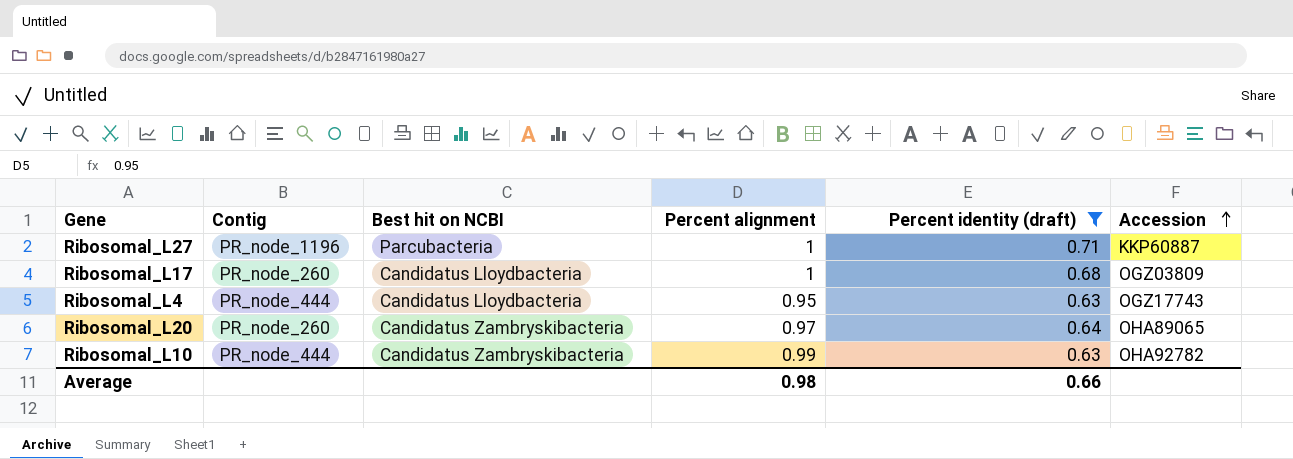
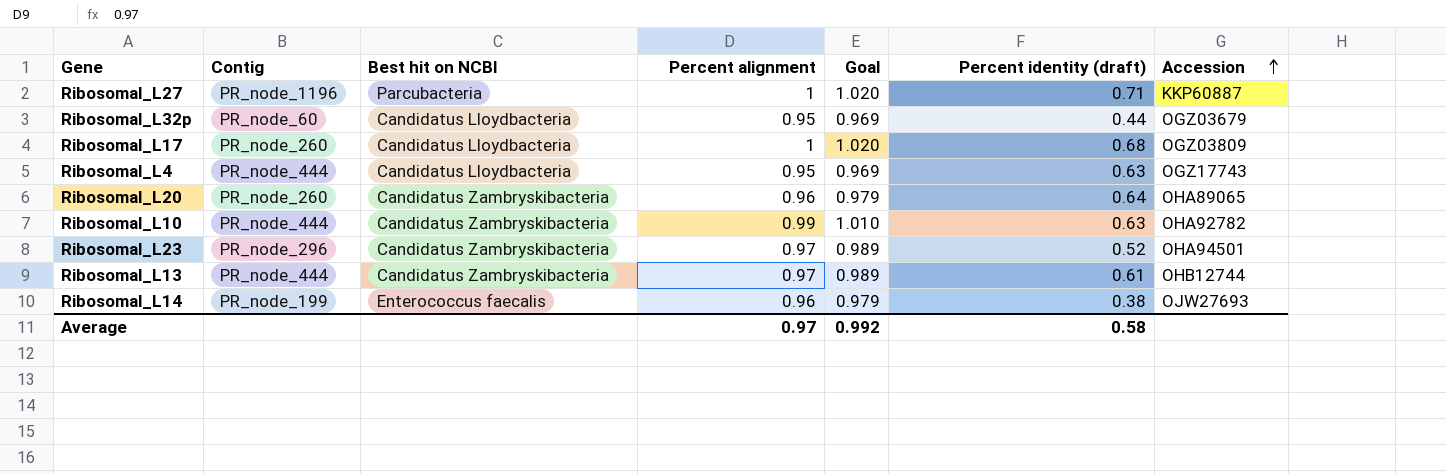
filter: Percent identity (draft) >= 0.63 -> none
column Goal | formula: none -> [Percent alignment] * 1.02
Ribosomal_L20 | Percent alignment: 0.97 -> 0.96
Average | Percent alignment: 0.98 -> 0.97
Average | Percent identity (draft): 0.66 -> 0.58

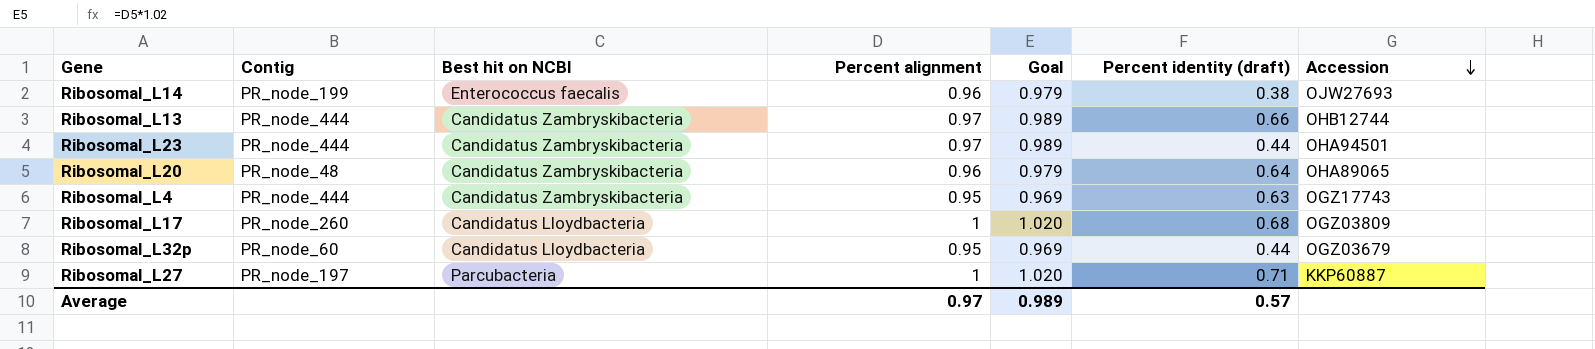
row order: Accession ascending -> Accession descending
row Ribosomal_L10: PR_node_444 | Candidatus Zambryskibacteria | 0.99 | 1.010 | 0.63 | OHA92782 -> none
Ribosomal_L13 | Percent identity (draft): 0.61 -> 0.66
Ribosomal_L23 | Contig: PR_node_296 -> PR_node_444
Ribosomal_L23 | Percent identity (draft): 0.52 -> 0.44
Ribosomal_L20 | Contig: PR_node_260 -> PR_node_48
Ribosomal_L4 | Best hit on NCBI: Candidatus Lloydbacteria -> Candidatus Zambryskibacteria
Ribosomal_L27 | Contig: PR_node_1196 -> PR_node_197
Average | Goal: 0.992 -> 0.989
Average | Percent identity (draft): 0.58 -> 0.57

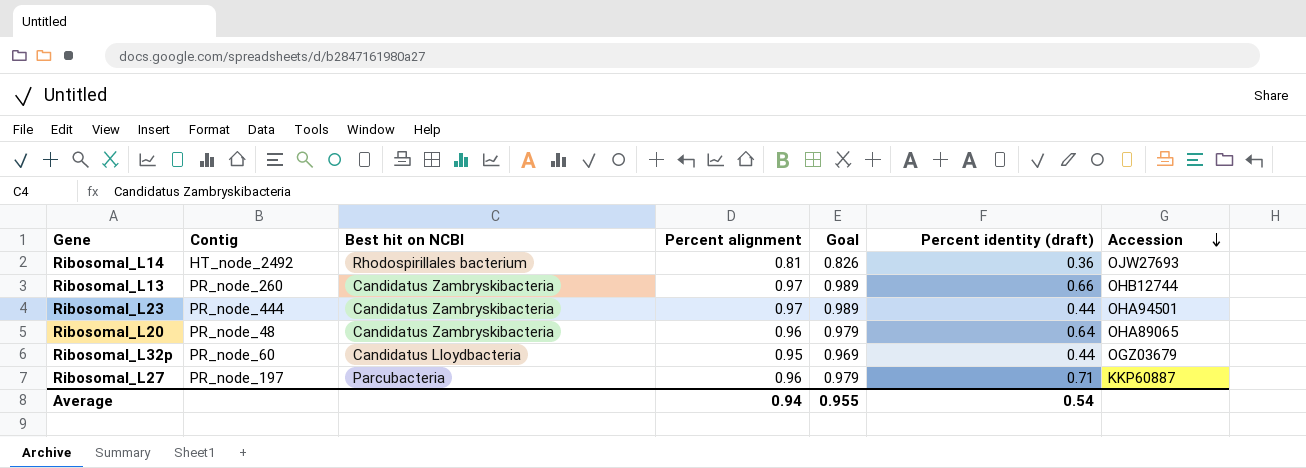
row Ribosomal_L4: PR_node_444 | Candidatus Zambryskibacteria | 0.95 | 0.969 | 0.63 | OGZ17743 -> none
row Ribosomal_L17: PR_node_260 | Candidatus Lloydbacteria | 1 | 1.020 | 0.68 | OGZ03809 -> none
Ribosomal_L14 | Contig: PR_node_199 -> HT_node_2492
Ribosomal_L14 | Best hit on NCBI: Enterococcus faecalis -> Rhodospirillales bacterium
Ribosomal_L14 | Percent alignment: 0.96 -> 0.81
Ribosomal_L14 | Goal: 0.979 -> 0.826
Ribosomal_L14 | Percent identity (draft): 0.38 -> 0.36
Ribosomal_L13 | Contig: PR_node_444 -> PR_node_260
Ribosomal_L27 | Percent alignment: 1 -> 0.96
Ribosomal_L27 | Goal: 1.020 -> 0.979
Average | Percent alignment: 0.97 -> 0.94
Average | Goal: 0.989 -> 0.955
Average | Percent identity (draft): 0.57 -> 0.54

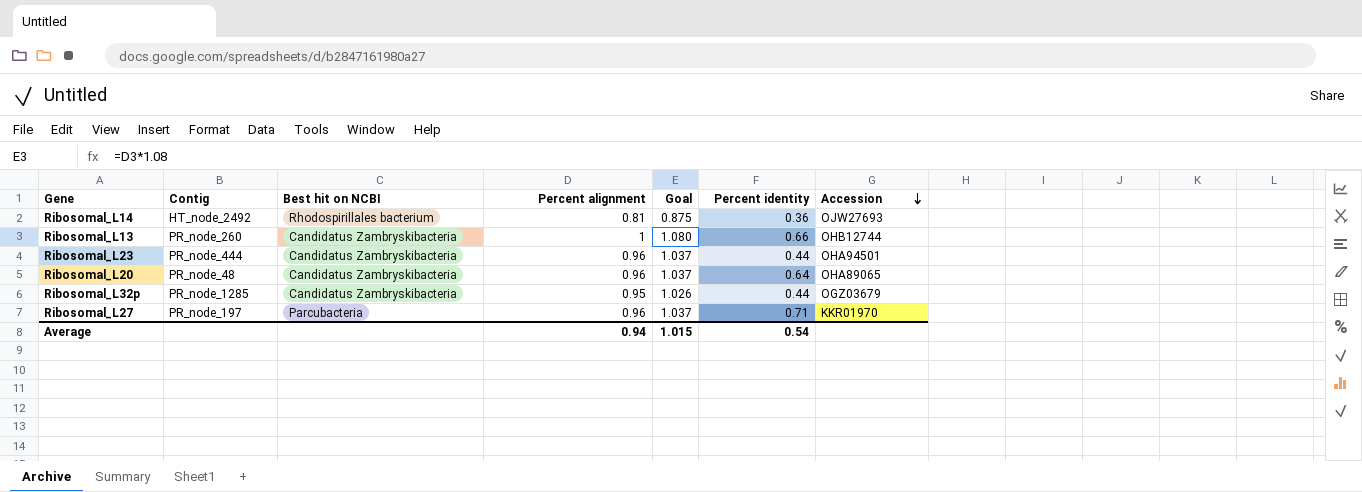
column Goal | formula: [Percent alignment] * 1.02 -> [Percent alignment] * 1.08
column name: Percent identity (draft) -> Percent identity
Ribosomal_L13 | Percent alignment: 0.97 -> 1
Ribosomal_L23 | Percent alignment: 0.97 -> 0.96
Ribosomal_L32p | Contig: PR_node_60 -> PR_node_1285
Ribosomal_L32p | Best hit on NCBI: Candidatus Lloydbacteria -> Candidatus Zambryskibacteria
Ribosomal_L27 | Accession: KKP60887 -> KKR01970
Average | Goal: 0.955 -> 1.015

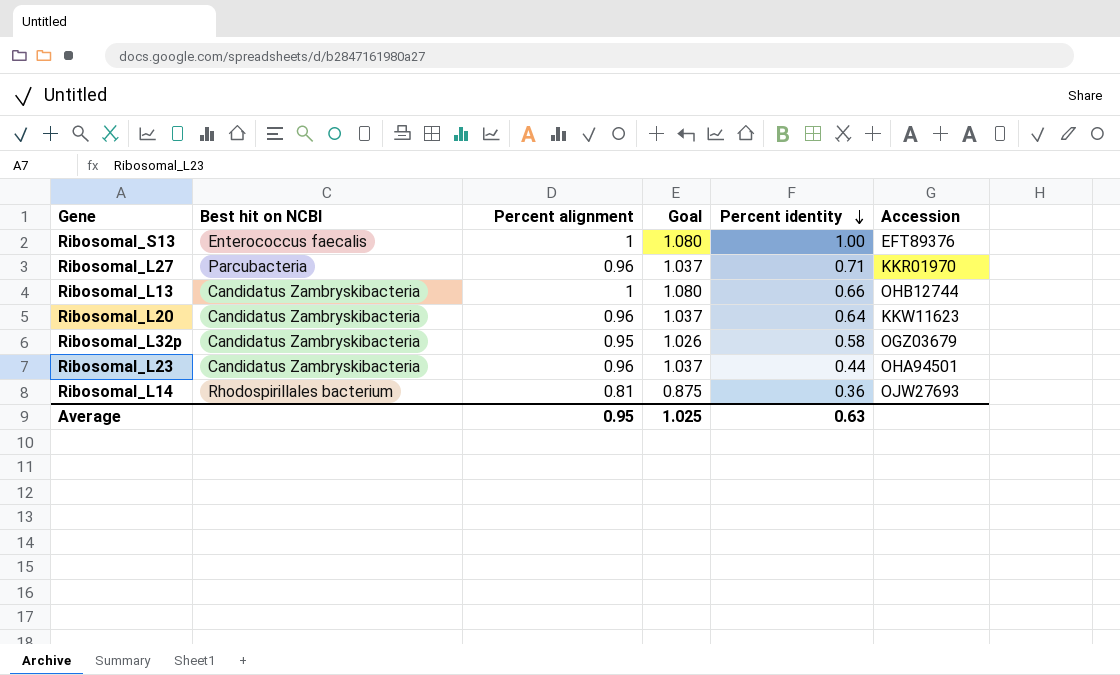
row order: Accession descending -> Percent identity descending
column Contig | position: 2 -> none
row Ribosomal_S13: none -> Enterococcus faecalis | 1 | 1.080 | 1.00 | EFT89376
Ribosomal_L20 | Accession: OHA89065 -> KKW11623
Ribosomal_L32p | Percent identity: 0.44 -> 0.58
Average | Percent alignment: 0.94 -> 0.95
Average | Goal: 1.015 -> 1.025
Average | Percent identity: 0.54 -> 0.63

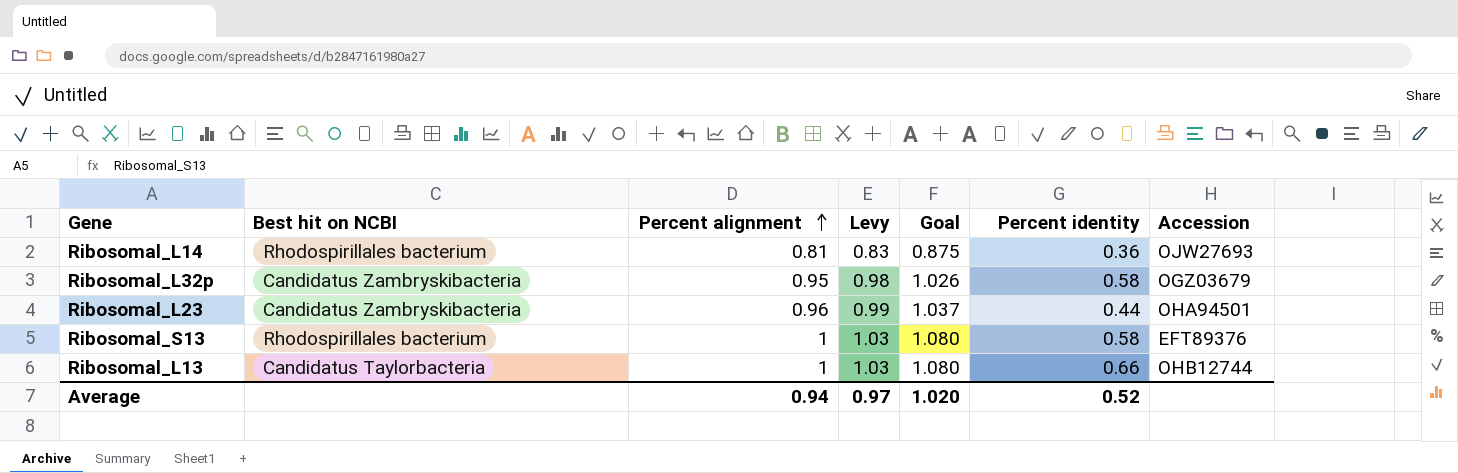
row order: Percent identity descending -> Percent alignment ascending
column Levy | formula: none -> [Percent alignment] * 1.03
row Ribosomal_L27: Parcubacteria | 0.96 | 1.037 | 0.71 | KKR01970 -> none
row Ribosomal_L20: Candidatus Zambryskibacteria | 0.96 | 1.037 | 0.64 | KKW11623 -> none
Ribosomal_S13 | Best hit on NCBI: Enterococcus faecalis -> Rhodospirillales bacterium
Ribosomal_S13 | Percent identity: 1.00 -> 0.58
Ribosomal_L13 | Best hit on NCBI: Candidatus Zambryskibacteria -> Candidatus Taylorbacteria
Average | Percent alignment: 0.95 -> 0.94
Average | Goal: 1.025 -> 1.020
Average | Percent identity: 0.63 -> 0.52

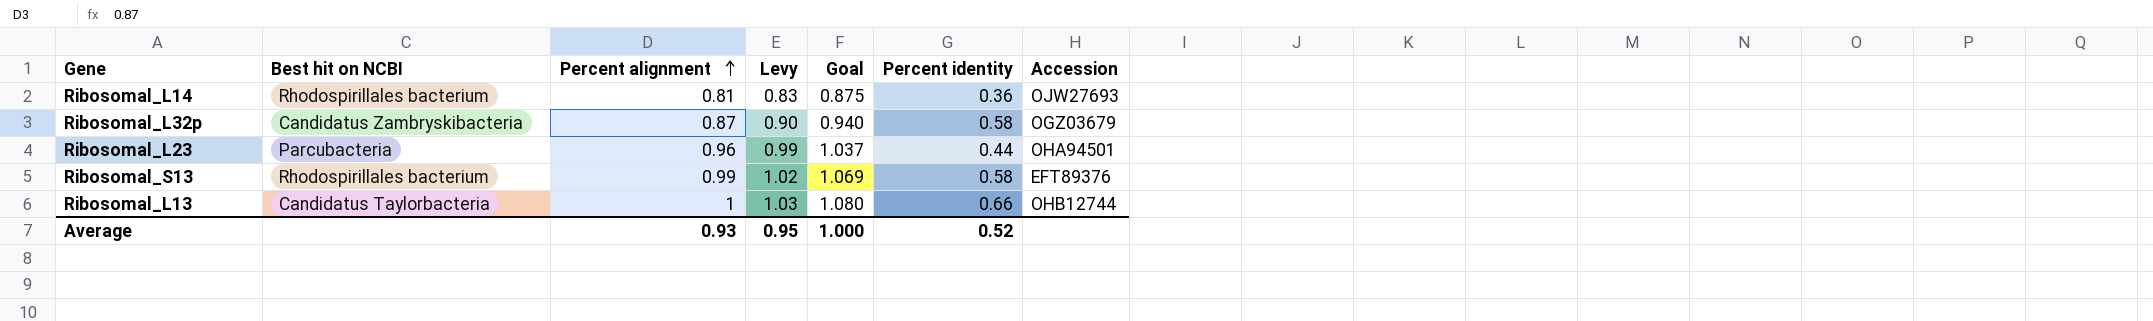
Ribosomal_L32p | Percent alignment: 0.95 -> 0.87
Ribosomal_L32p | Levy: 0.98 -> 0.90
Ribosomal_L32p | Goal: 1.026 -> 0.940
Ribosomal_L23 | Best hit on NCBI: Candidatus Zambryskibacteria -> Parcubacteria
Ribosomal_S13 | Percent alignment: 1 -> 0.99
Ribosomal_S13 | Levy: 1.03 -> 1.02
Ribosomal_S13 | Goal: 1.080 -> 1.069
Average | Percent alignment: 0.94 -> 0.93
Average | Levy: 0.97 -> 0.95
Average | Goal: 1.020 -> 1.000

